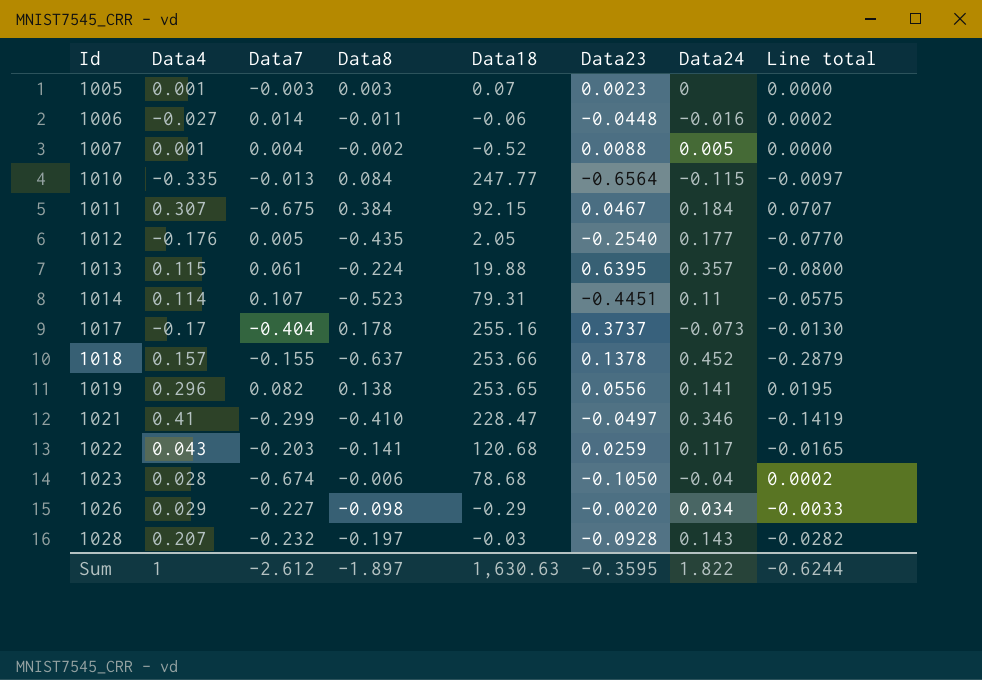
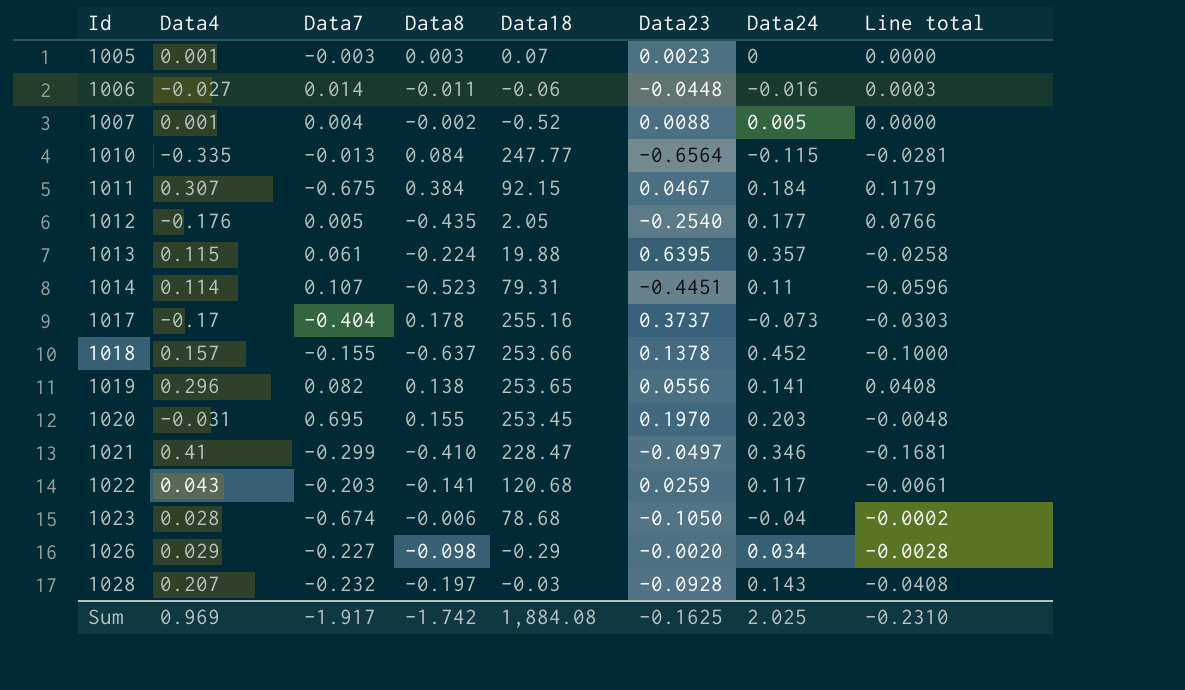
column Line total | formula: [Data8] * [Data24] -> [Data4] * [Data8]
row 1020: none -> -0.031 | 0.695 | 0.155 | 253.45 | 0.1970 | 0.203 | -0.0048
Sum | Data4: 1 -> 0.969
Sum | Data7: -2.612 -> -1.917
Sum | Data8: -1.897 -> -1.742
Sum | Data18: 1,630.63 -> 1,884.08
Sum | Data23: -0.3595 -> -0.1625
Sum | Data24: 1.822 -> 2.025
Sum | Line total: -0.6244 -> -0.2310

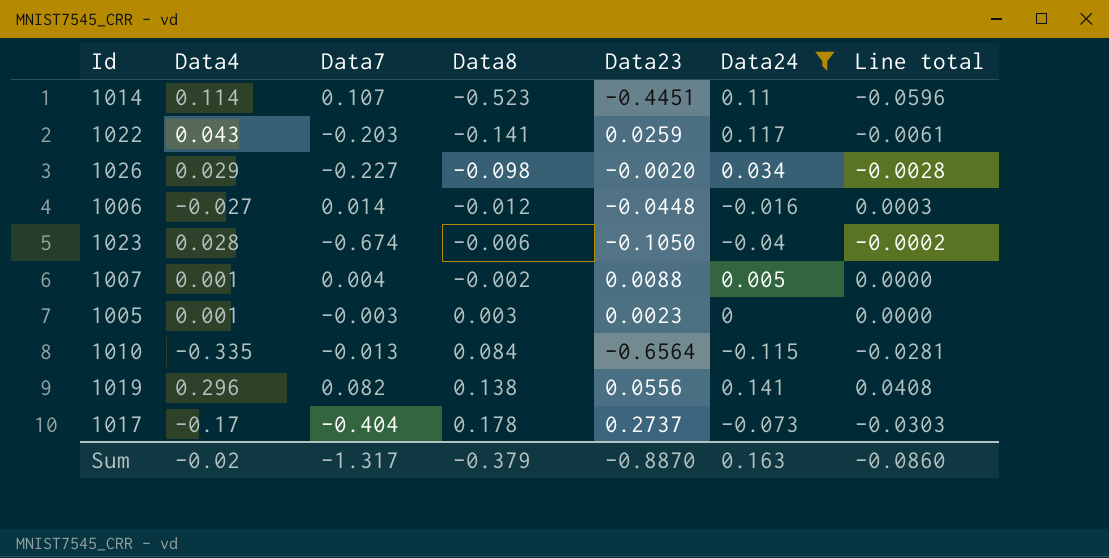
filter: none -> Data24 <= 0.141
row order: Id ascending -> Data8 ascending
column Data18 | position: 5 -> none
1006 | Data8: -0.011 -> -0.012
1017 | Data23: 0.3737 -> 0.2737
Sum | Data4: 0.969 -> -0.02
Sum | Data7: -1.917 -> -1.317
Sum | Data8: -1.742 -> -0.379
Sum | Data23: -0.1625 -> -0.8870
Sum | Data24: 2.025 -> 0.163
Sum | Line total: -0.2310 -> -0.0860

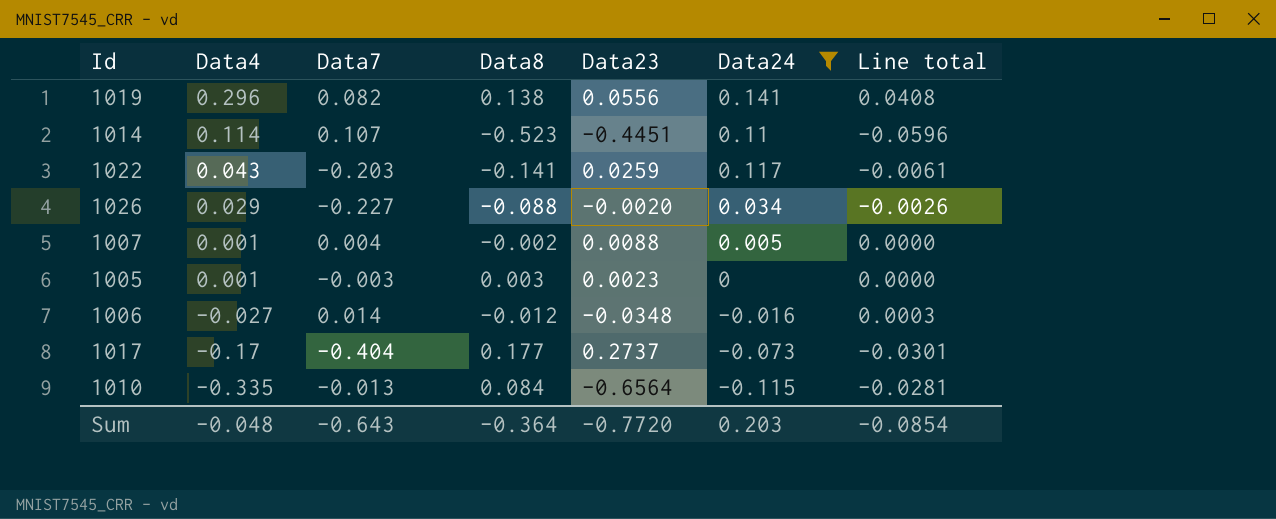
row order: Data8 ascending -> Data4 descending
row 1023: 0.028 | -0.674 | -0.006 | -0.1050 | -0.04 | -0.0002 -> none
1026 | Data8: -0.098 -> -0.088
1026 | Line total: -0.0028 -> -0.0026
1006 | Data23: -0.0448 -> -0.0348
1017 | Data8: 0.178 -> 0.177
1017 | Line total: -0.0303 -> -0.0301
Sum | Data4: -0.02 -> -0.048
Sum | Data7: -1.317 -> -0.643
Sum | Data8: -0.379 -> -0.364
Sum | Data23: -0.8870 -> -0.7720
Sum | Data24: 0.163 -> 0.203
Sum | Line total: -0.0860 -> -0.0854

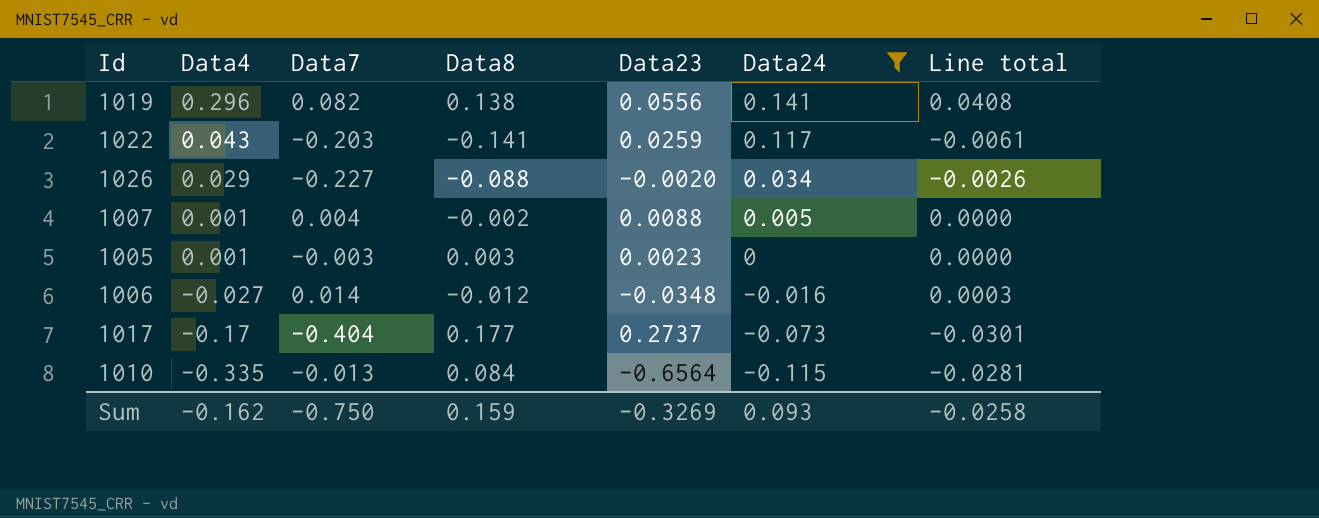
row 1014: 0.114 | 0.107 | -0.523 | -0.4451 | 0.11 | -0.0596 -> none
Sum | Data4: -0.048 -> -0.162
Sum | Data7: -0.643 -> -0.750
Sum | Data8: -0.364 -> 0.159
Sum | Data23: -0.7720 -> -0.3269
Sum | Data24: 0.203 -> 0.093
Sum | Line total: -0.0854 -> -0.0258

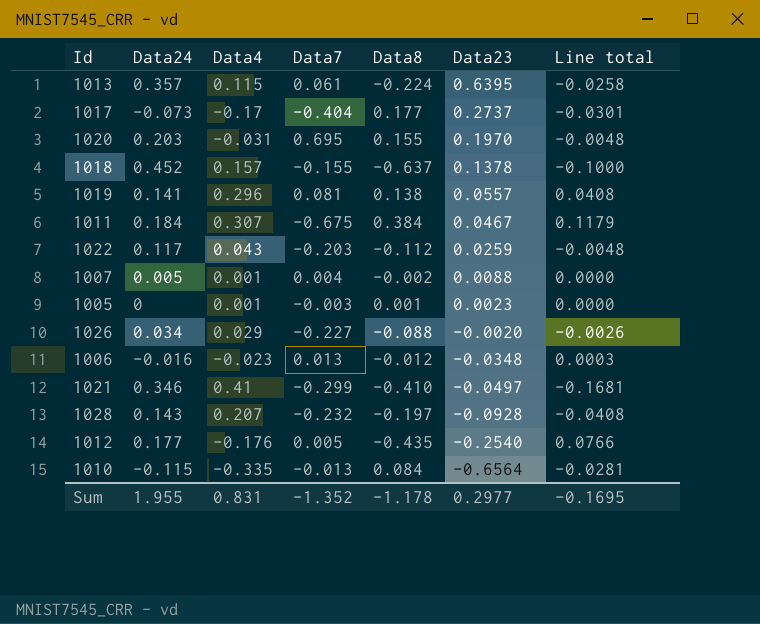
filter: Data24 <= 0.141 -> none
row order: Data4 descending -> Data23 descending
column Data24 | position: 6 -> 2
1019 | Data7: 0.082 -> 0.081
1019 | Data23: 0.0556 -> 0.0557
1022 | Data8: -0.141 -> -0.112
1022 | Line total: -0.0061 -> -0.0048
1005 | Data8: 0.003 -> 0.001
1006 | Data4: -0.027 -> -0.023
1006 | Data7: 0.014 -> 0.013
Sum | Data24: 0.093 -> 1.955
Sum | Data4: -0.162 -> 0.831
Sum | Data7: -0.750 -> -1.352
Sum | Data8: 0.159 -> -1.178
Sum | Data23: -0.3269 -> 0.2977
Sum | Line total: -0.0258 -> -0.1695

